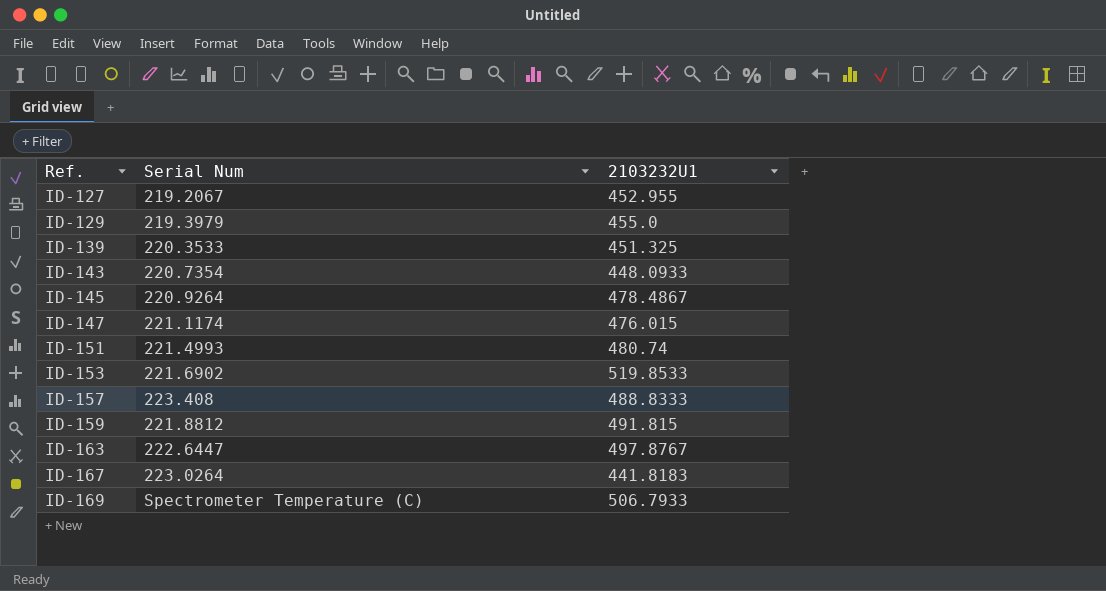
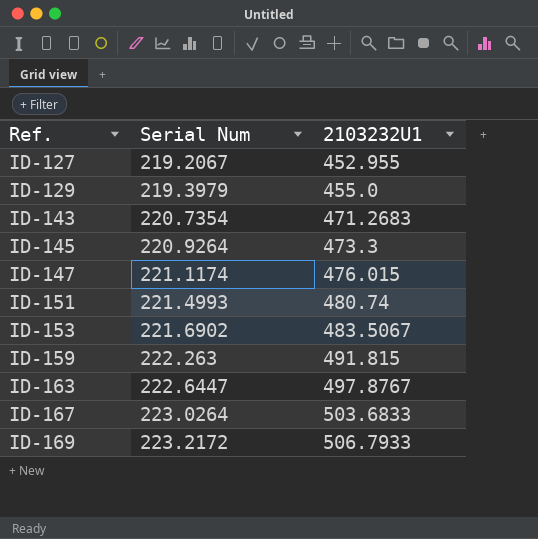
row ID-139: 220.3533 | 451.325 -> none
row ID-157: 223.408 | 488.8333 -> none
ID-143 | 2103232U1: 448.0933 -> 471.2683
ID-145 | 2103232U1: 478.4867 -> 473.3
ID-153 | 2103232U1: 519.8533 -> 483.5067
ID-159 | Serial Num: 221.8812 -> 222.263
ID-167 | 2103232U1: 441.8183 -> 503.6833
ID-169 | Serial Num: Spectrometer Temperature (C) -> 223.2172

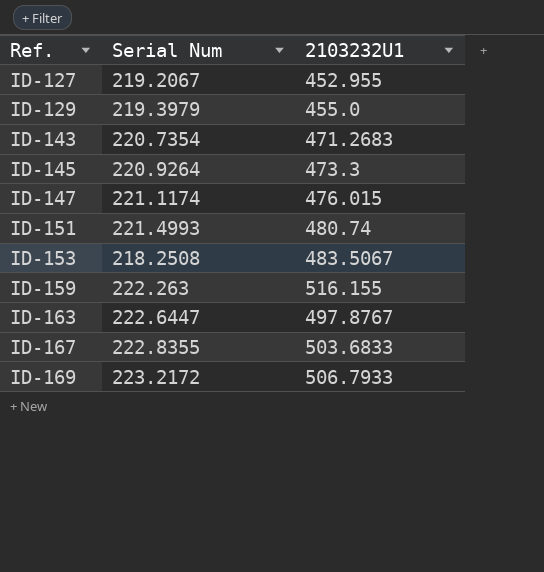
ID-153 | Serial Num: 221.6902 -> 218.2508
ID-159 | 2103232U1: 491.815 -> 516.155
ID-167 | Serial Num: 223.0264 -> 222.8355

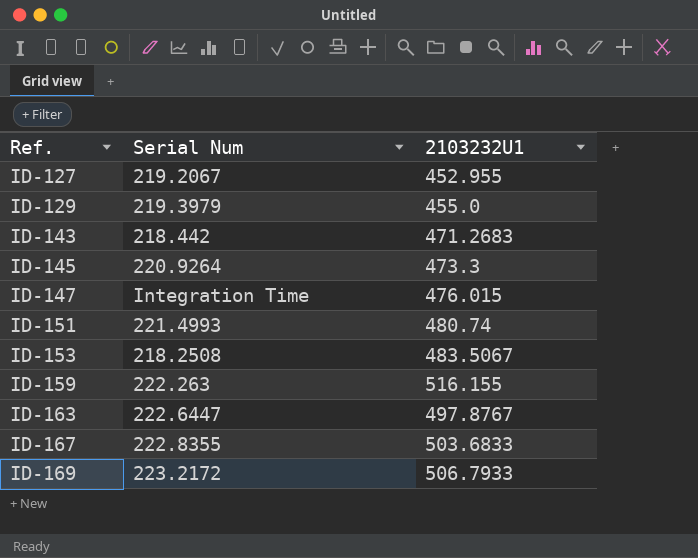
ID-143 | Serial Num: 220.7354 -> 218.442
ID-147 | Serial Num: 221.1174 -> Integration Time

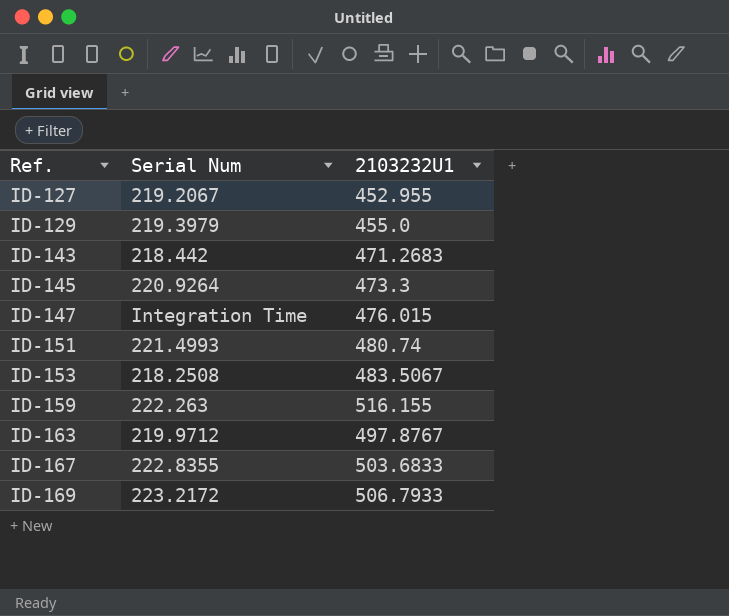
ID-163 | Serial Num: 222.6447 -> 219.9712

